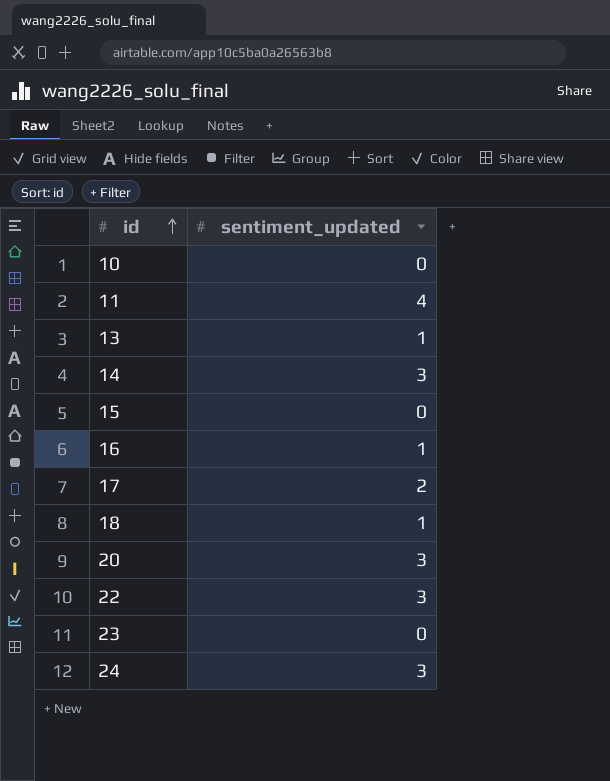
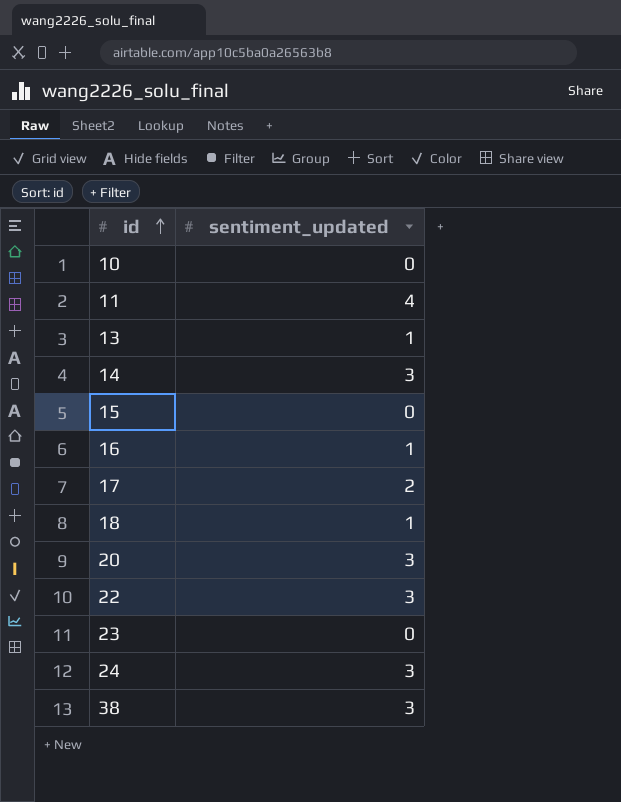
row 38: none -> 3

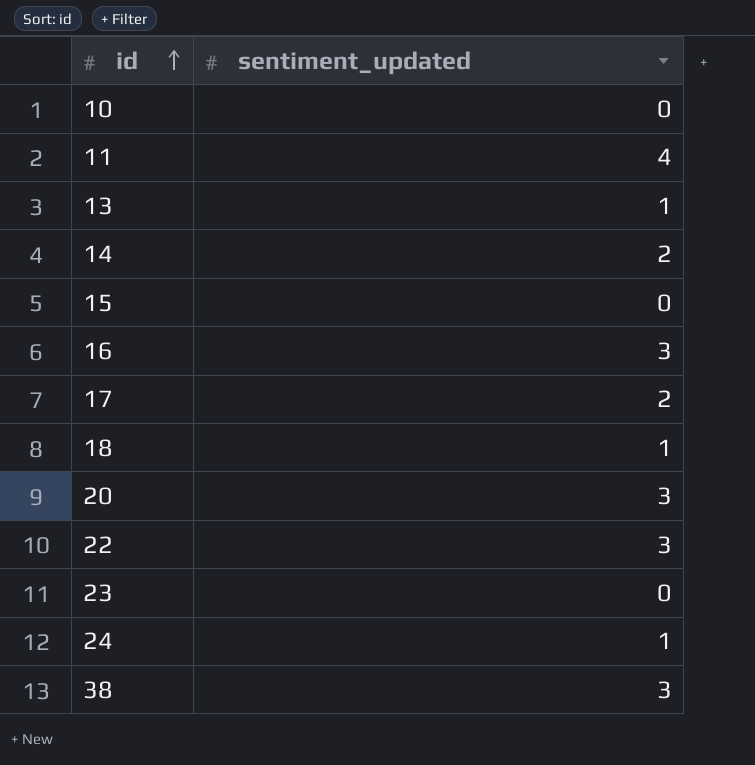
14 | sentiment_updated: 3 -> 2
16 | sentiment_updated: 1 -> 3
24 | sentiment_updated: 3 -> 1

